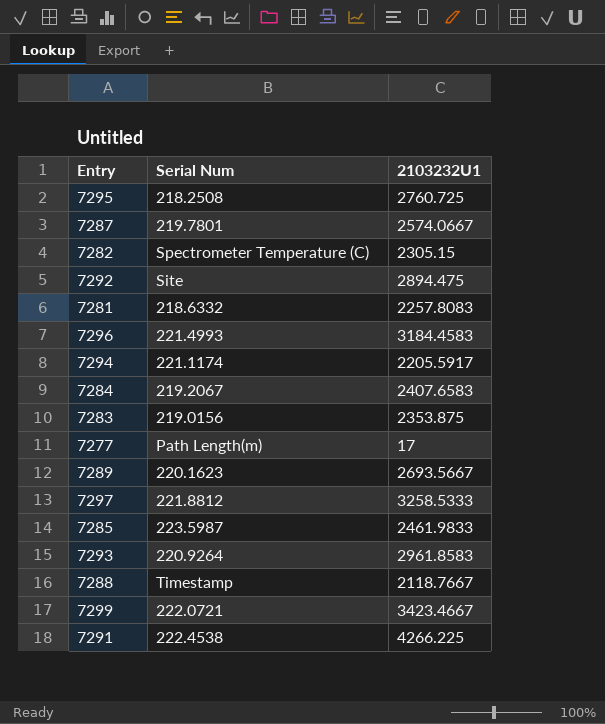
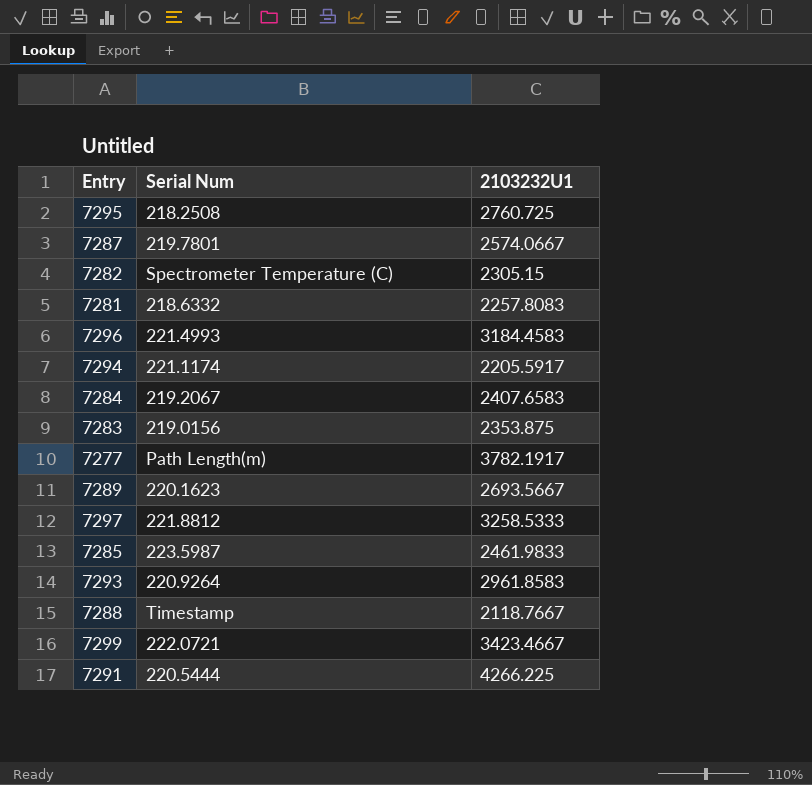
row 7292: Site | 2894.475 -> none
7277 | 2103232U1: 17 -> 3782.1917
7291 | Serial Num: 222.4538 -> 220.5444

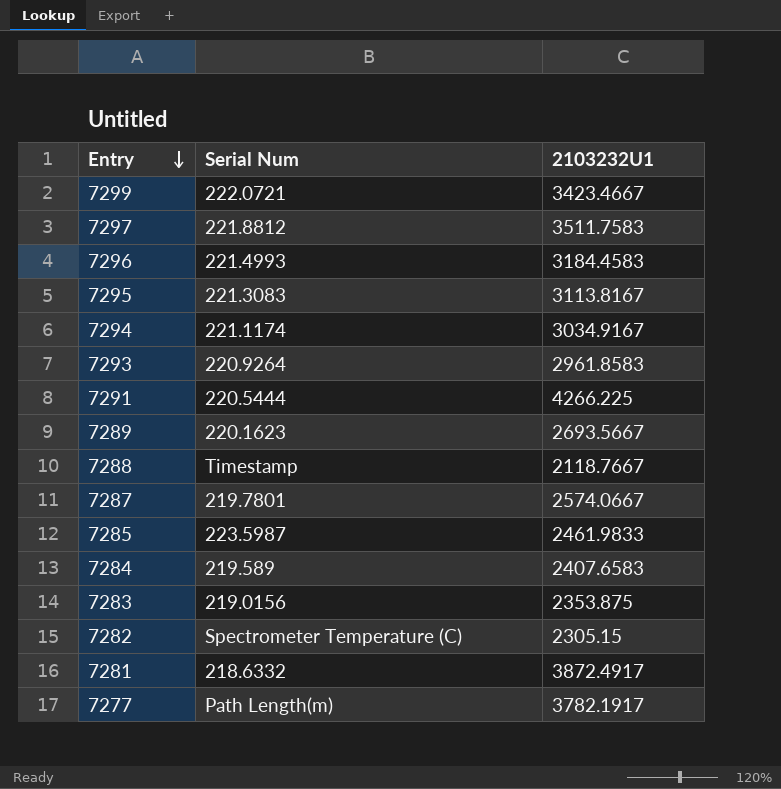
row order: none -> Entry descending
7297 | 2103232U1: 3258.5333 -> 3511.7583
7295 | Serial Num: 218.2508 -> 221.3083
7295 | 2103232U1: 2760.725 -> 3113.8167
7294 | 2103232U1: 2205.5917 -> 3034.9167
7284 | Serial Num: 219.2067 -> 219.589
7281 | 2103232U1: 2257.8083 -> 3872.4917

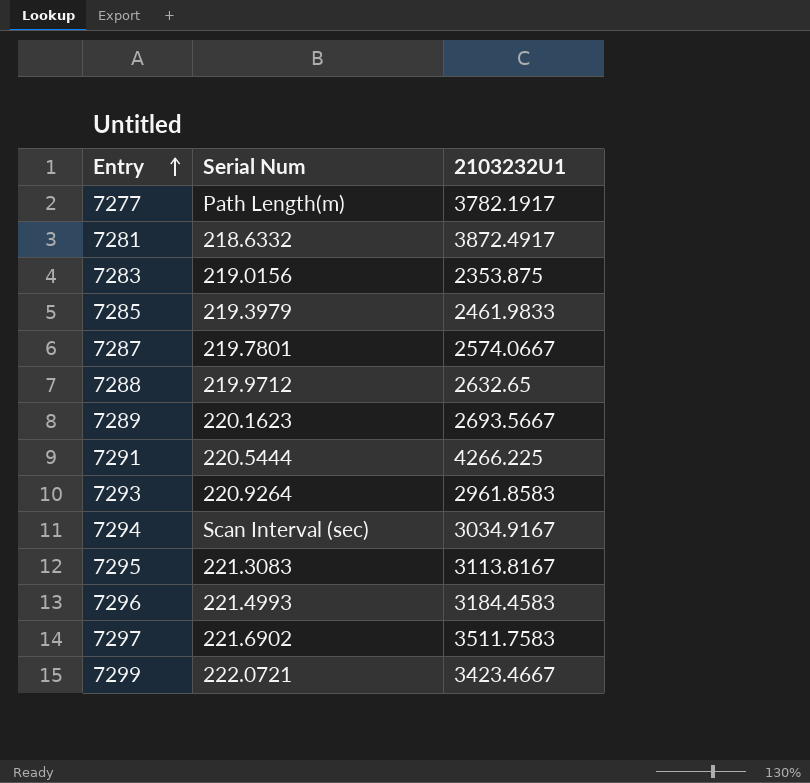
row order: Entry descending -> Entry ascending
row 7284: 219.589 | 2407.6583 -> none
row 7282: Spectrometer Temperature (C) | 2305.15 -> none
7285 | Serial Num: 223.5987 -> 219.3979
7288 | Serial Num: Timestamp -> 219.9712
7288 | 2103232U1: 2118.7667 -> 2632.65
7294 | Serial Num: 221.1174 -> Scan Interval (sec)
7297 | Serial Num: 221.8812 -> 221.6902

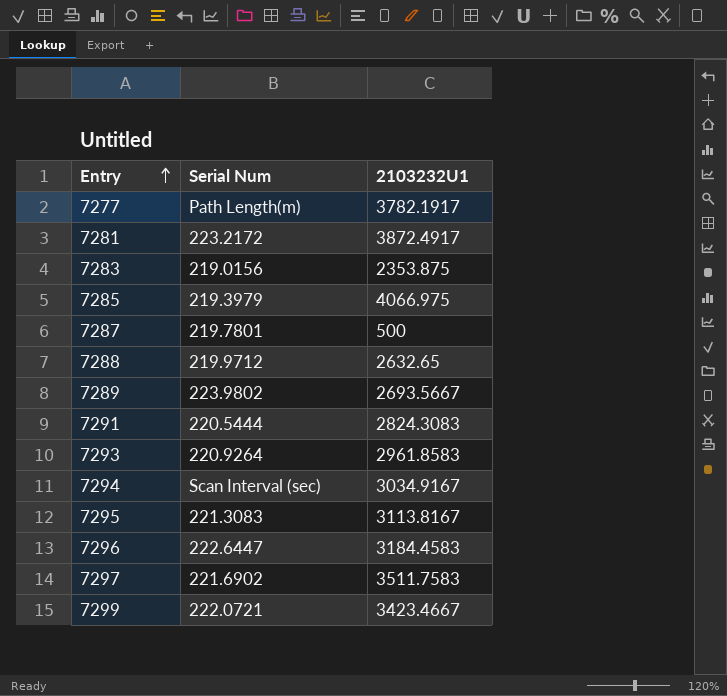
7281 | Serial Num: 218.6332 -> 223.2172
7285 | 2103232U1: 2461.9833 -> 4066.975
7287 | 2103232U1: 2574.0667 -> 500
7289 | Serial Num: 220.1623 -> 223.9802
7291 | 2103232U1: 4266.225 -> 2824.3083
7296 | Serial Num: 221.4993 -> 222.6447

